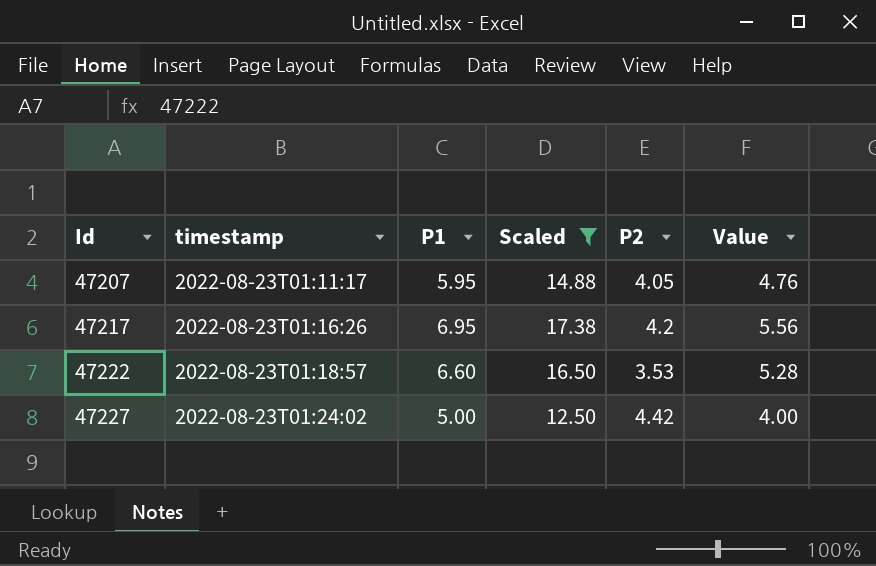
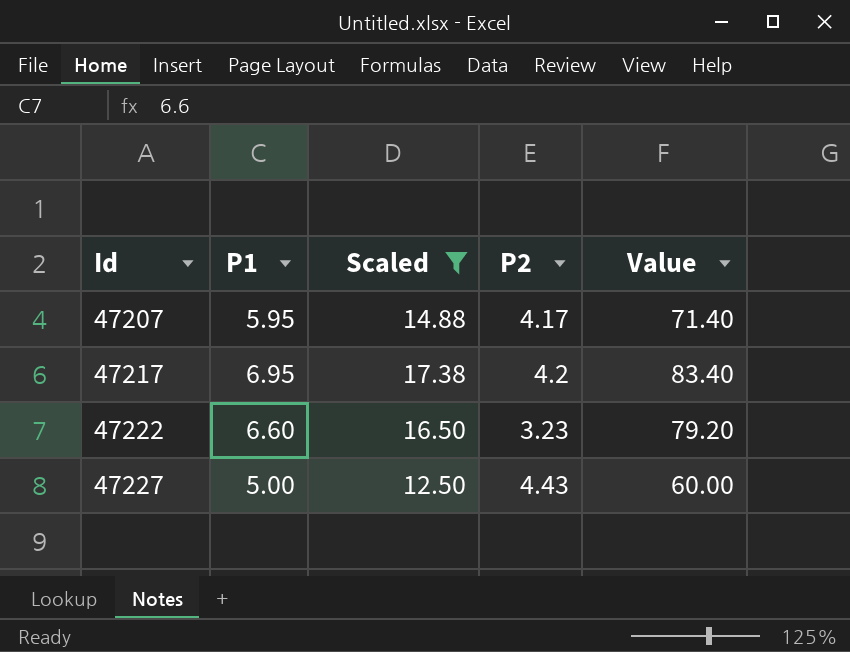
column timestamp | position: 2 -> none
column Value | formula: [P1] * 0.8 -> [P1] * 12
47207 | P2: 4.05 -> 4.17
47222 | P2: 3.53 -> 3.23
47227 | P2: 4.42 -> 4.43

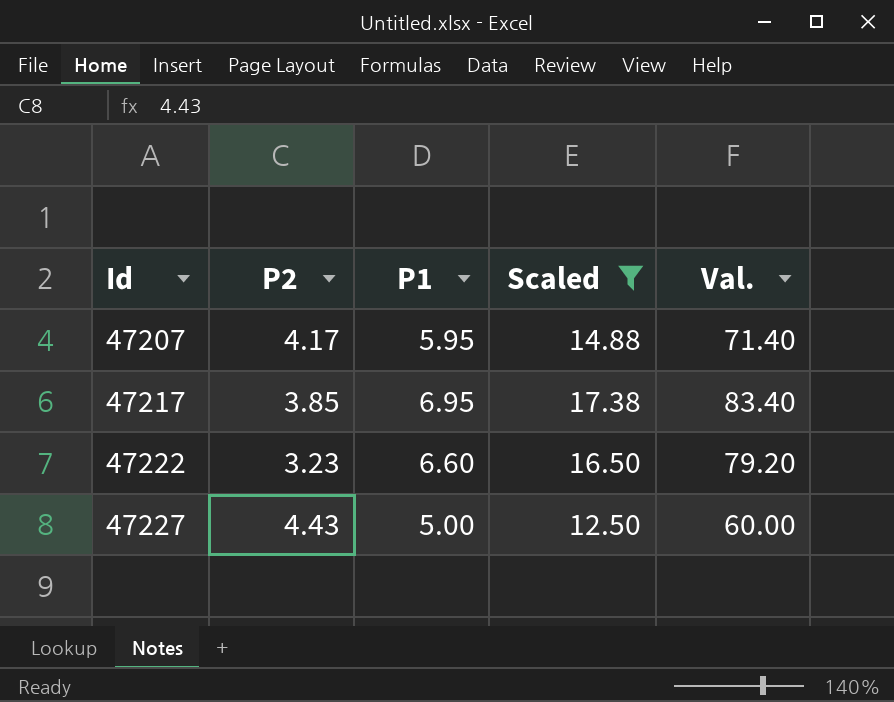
column P2 | position: 4 -> 2
column name: Value -> Val.
47217 | P2: 4.2 -> 3.85

